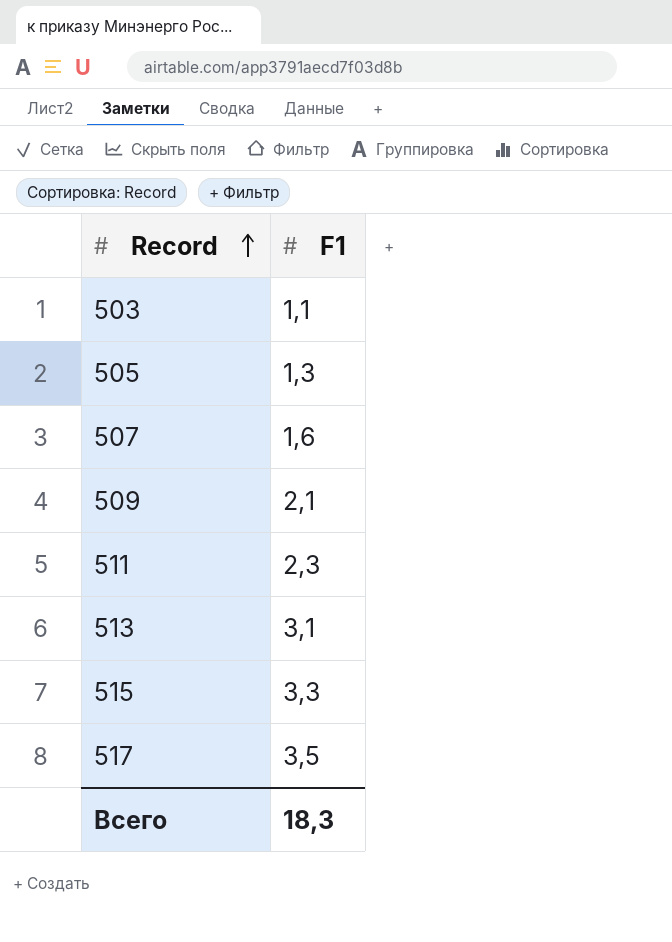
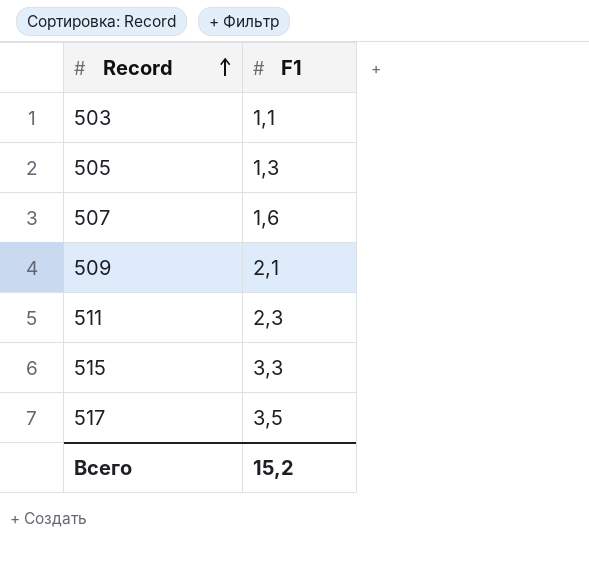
row 513: 3,1 -> none
Всего | F1: 18,3 -> 15,2

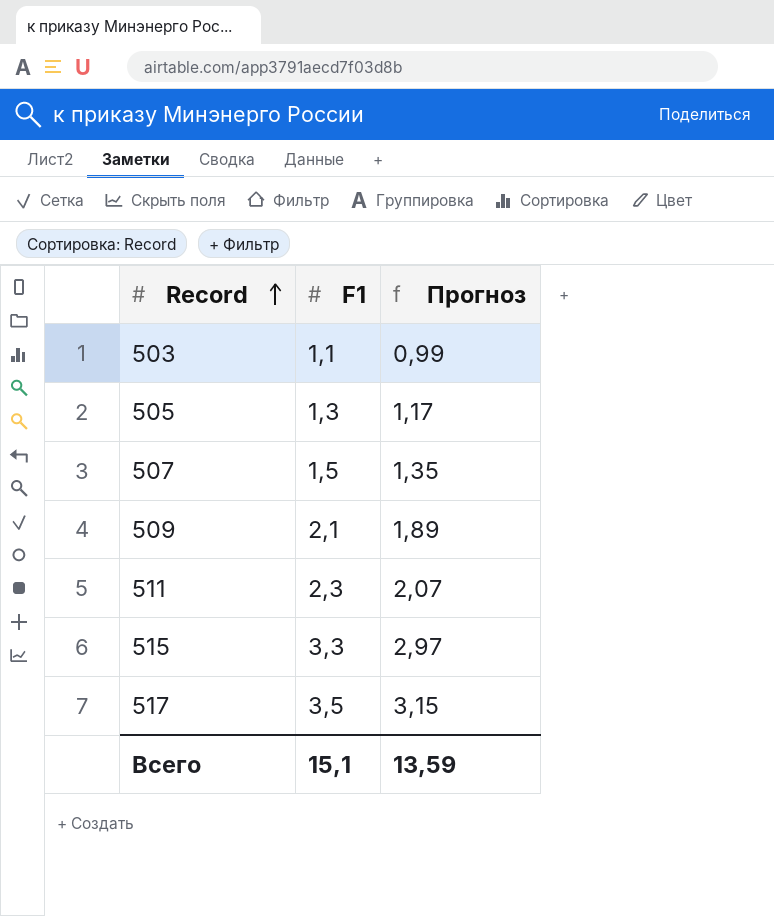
column Прогноз | formula: none -> [F1] * 0,9
507 | F1: 1,6 -> 1,5
Всего | F1: 15,2 -> 15,1

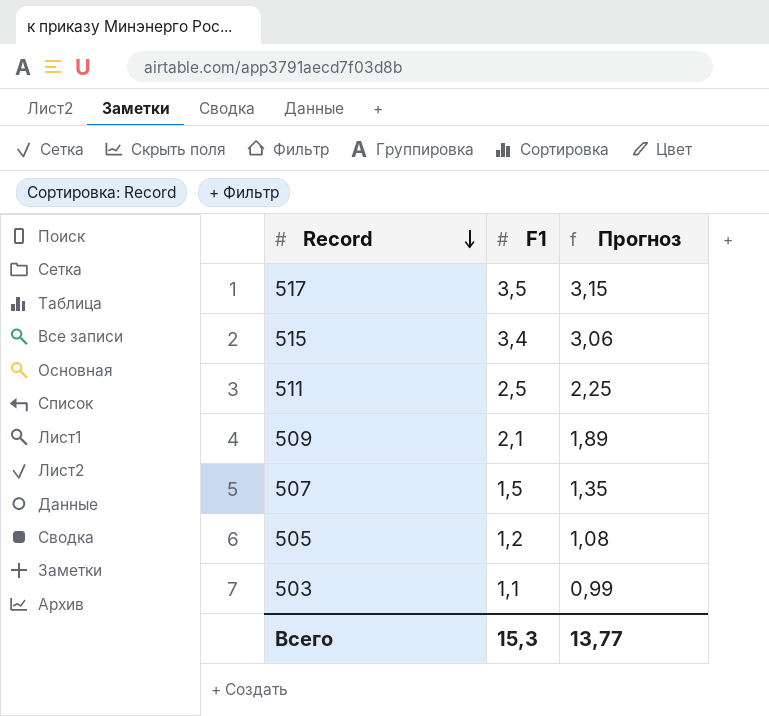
row order: Record ascending -> Record descending
515 | F1: 3,3 -> 3,4
515 | Прогноз: 2,97 -> 3,06
511 | F1: 2,3 -> 2,5
511 | Прогноз: 2,07 -> 2,25
505 | F1: 1,3 -> 1,2
505 | Прогноз: 1,17 -> 1,08
Всего | F1: 15,1 -> 15,3
Всего | Прогноз: 13,59 -> 13,77

